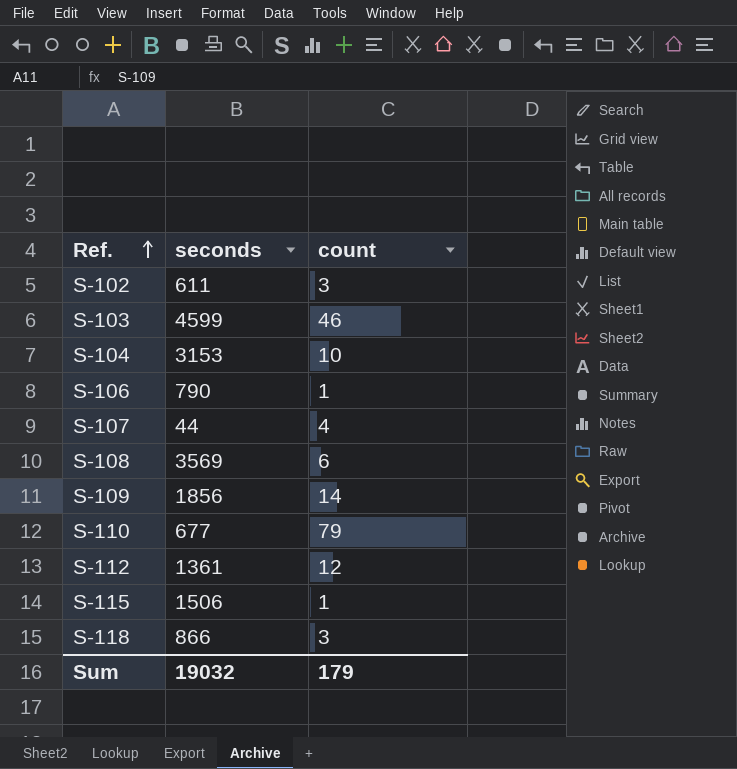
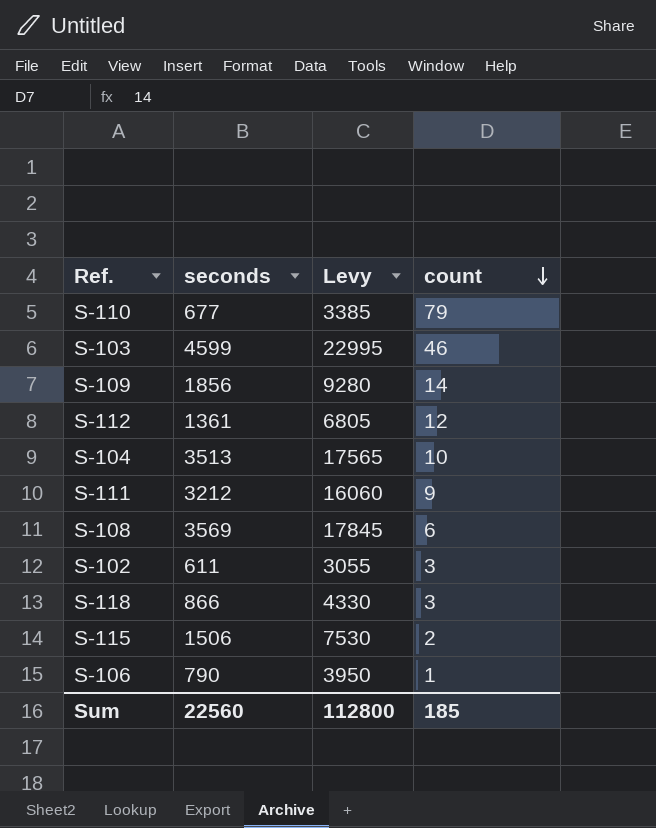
row order: Ref. ascending -> count descending
column Levy | formula: none -> [seconds] * 5
row S-107: 44 | 4 -> none
S-104 | seconds: 3153 -> 3513
row S-111: none -> 3212 | 16060 | 9
S-115 | count: 1 -> 2
Sum | seconds: 19032 -> 22560
Sum | count: 179 -> 185

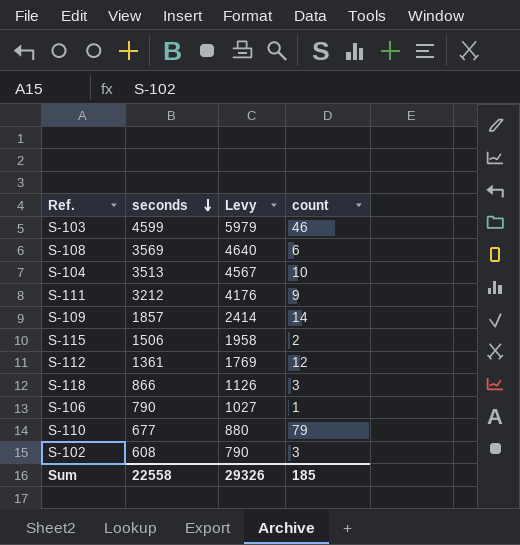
row order: count descending -> seconds descending
column Levy | formula: [seconds] * 5 -> [seconds] * 1.3
S-109 | seconds: 1856 -> 1857
S-102 | seconds: 611 -> 608
Sum | seconds: 22560 -> 22558
Sum | Levy: 112800 -> 29326

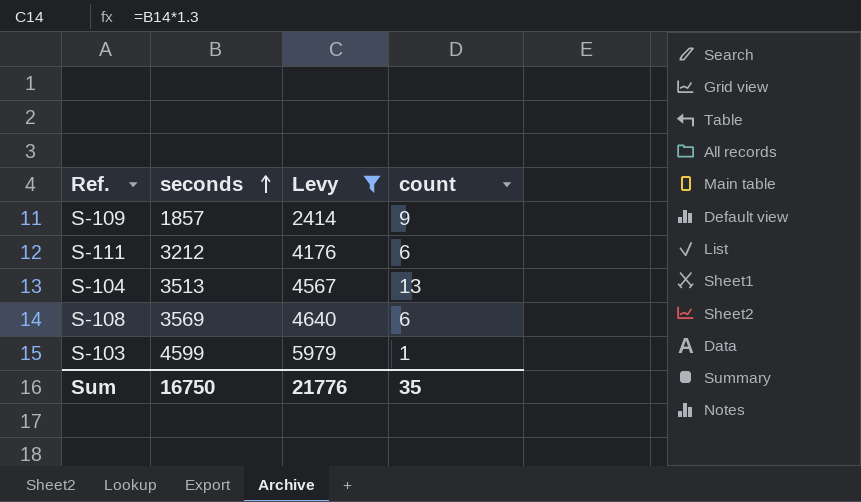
filter: none -> Levy >= 2414
row order: seconds descending -> seconds ascending
S-109 | count: 14 -> 9
S-111 | count: 9 -> 6
S-104 | count: 10 -> 13
S-103 | count: 46 -> 1
Sum | seconds: 22558 -> 16750
Sum | Levy: 29326 -> 21776
Sum | count: 185 -> 35

